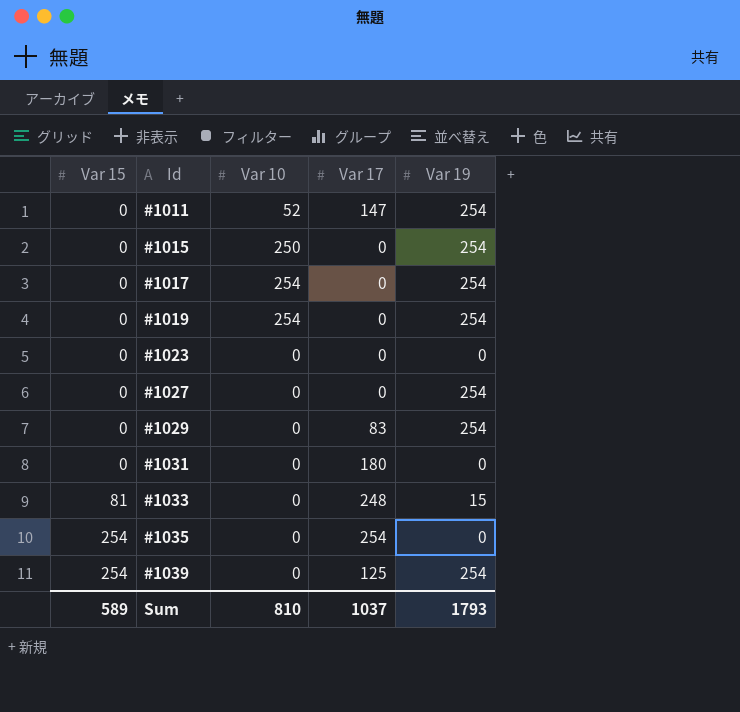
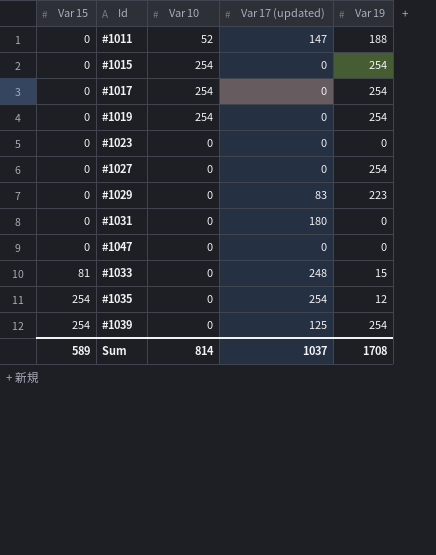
column name: Var 17 -> Var 17 (updated)
#1011 | Var 19: 254 -> 188
#1015 | Var 10: 250 -> 254
#1029 | Var 19: 254 -> 223
row #1047: none -> 0 | 0 | 0 | 0
#1035 | Var 19: 0 -> 12
Sum | Var 10: 810 -> 814
Sum | Var 19: 1793 -> 1708

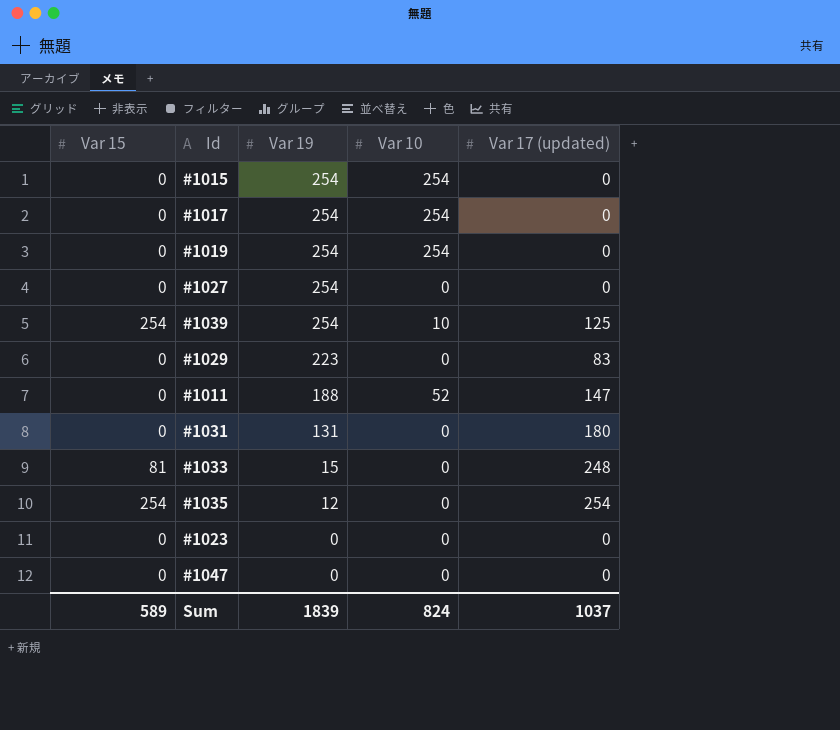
row order: Var 15 ascending -> Var 19 descending
column Var 19 | position: 5 -> 3
#1039 | Var 10: 0 -> 10
#1031 | Var 19: 0 -> 131
Sum | Var 19: 1708 -> 1839
Sum | Var 10: 814 -> 824

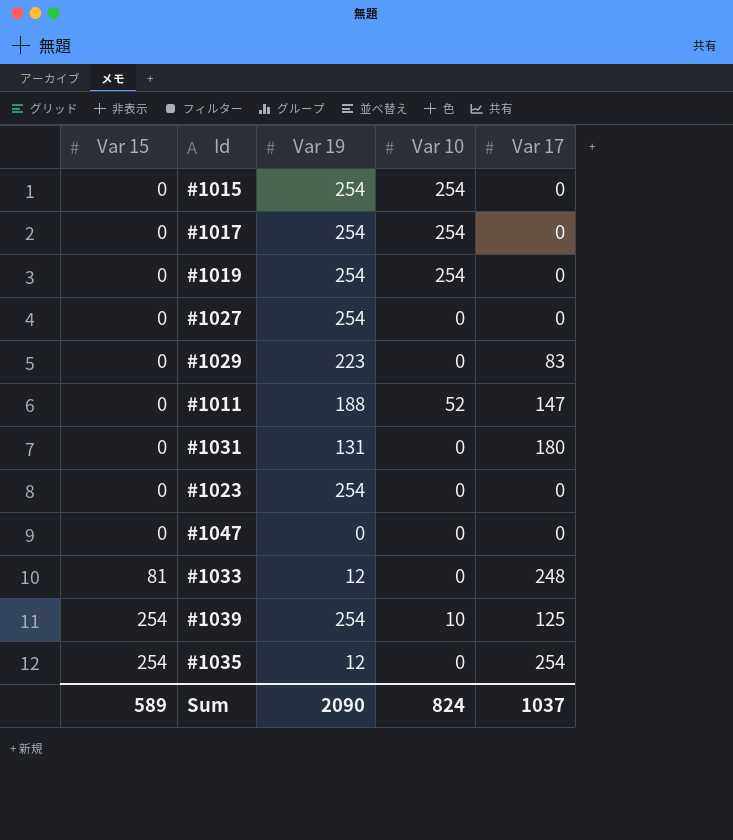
row order: Var 19 descending -> Var 15 ascending
column name: Var 17 (updated) -> Var 17
#1023 | Var 19: 0 -> 254
#1033 | Var 19: 15 -> 12
Sum | Var 19: 1839 -> 2090

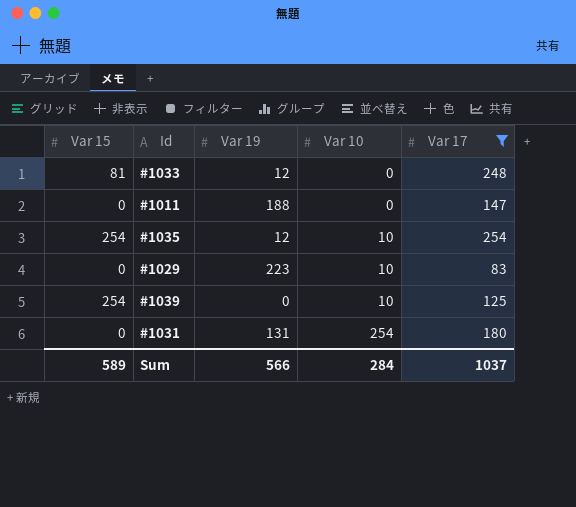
filter: none -> Var 17 != 0
row order: Var 15 ascending -> Var 10 ascending
#1011 | Var 10: 52 -> 0
#1035 | Var 10: 0 -> 10
#1029 | Var 10: 0 -> 10
#1039 | Var 19: 254 -> 0
#1031 | Var 10: 0 -> 254
Sum | Var 19: 2090 -> 566
Sum | Var 10: 824 -> 284

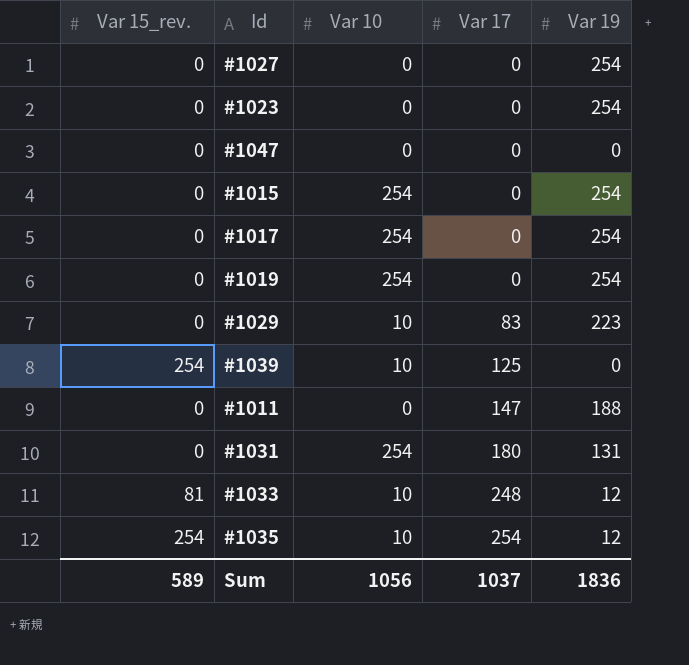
filter: Var 17 != 0 -> none
row order: Var 10 ascending -> Var 17 ascending
column name: Var 15 -> Var 15_rev.
column Var 19 | position: 3 -> 5
#1033 | Var 10: 0 -> 10
Sum | Var 10: 284 -> 1056
Sum | Var 19: 566 -> 1836

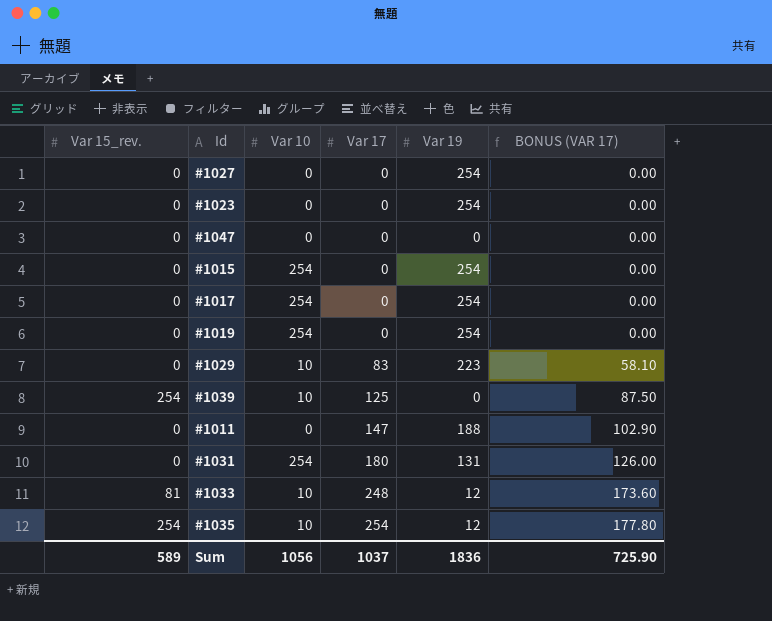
column BONUS (VAR 17) | formula: none -> [Var 17] * 0.7

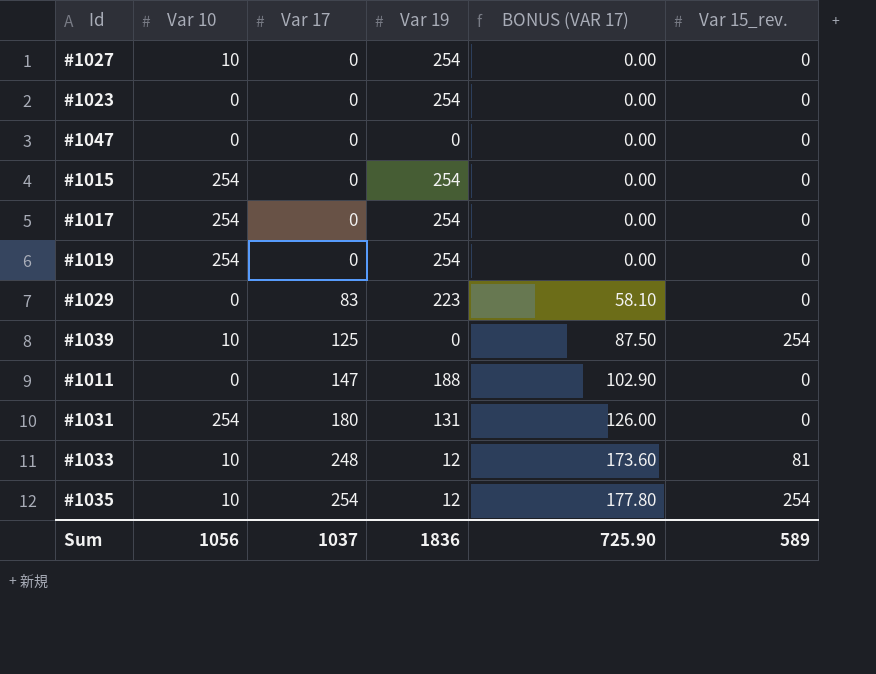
column Var 15_rev. | position: 1 -> 6
#1027 | Var 10: 0 -> 10
#1029 | Var 10: 10 -> 0

